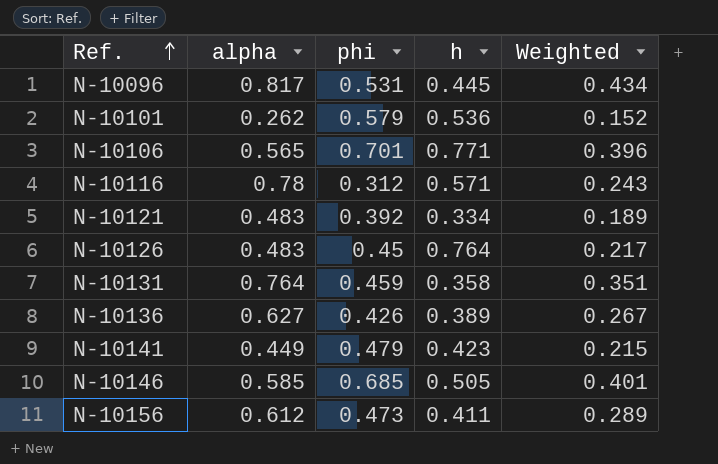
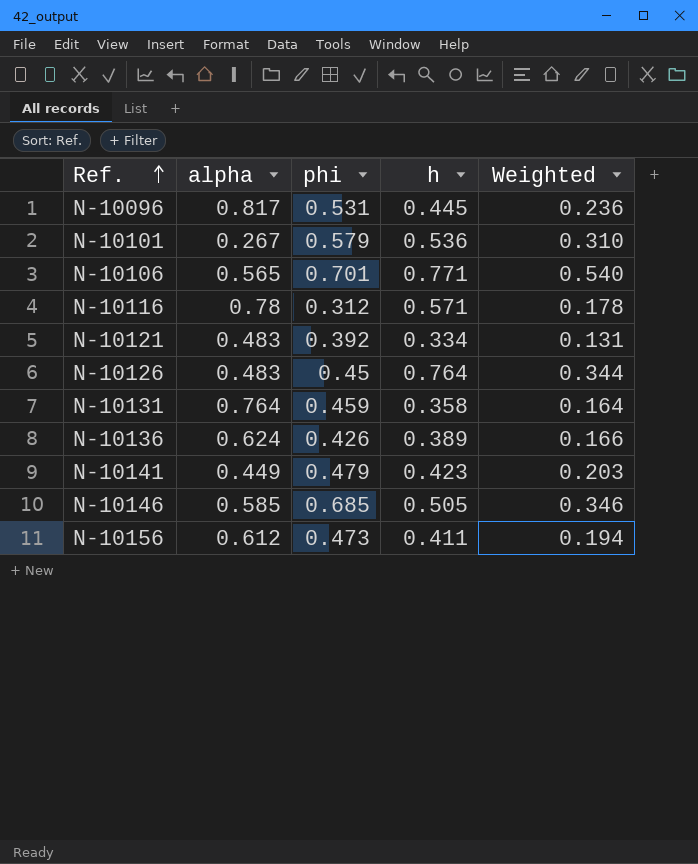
column Weighted | formula: [alpha] * [phi] -> [phi] * [h]
N-10101 | alpha: 0.262 -> 0.267
N-10136 | alpha: 0.627 -> 0.624

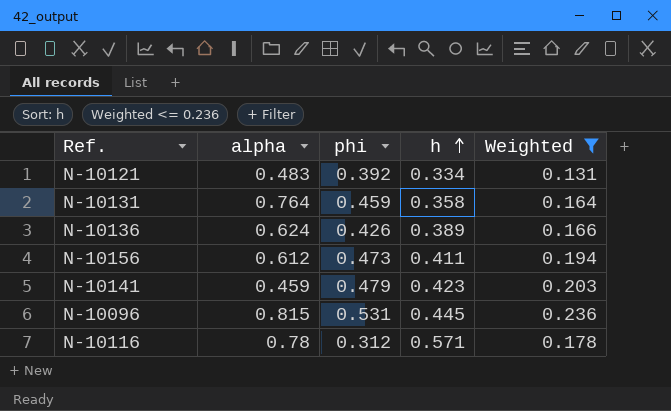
filter: none -> Weighted <= 0.236
row order: Ref. ascending -> h ascending
N-10141 | alpha: 0.449 -> 0.459
N-10096 | alpha: 0.817 -> 0.815

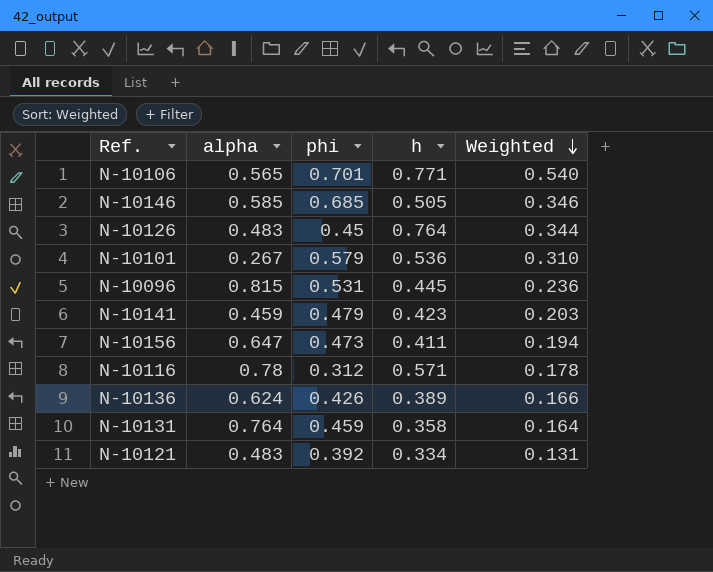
filter: Weighted <= 0.236 -> none
row order: h ascending -> Weighted descending
N-10156 | alpha: 0.612 -> 0.647

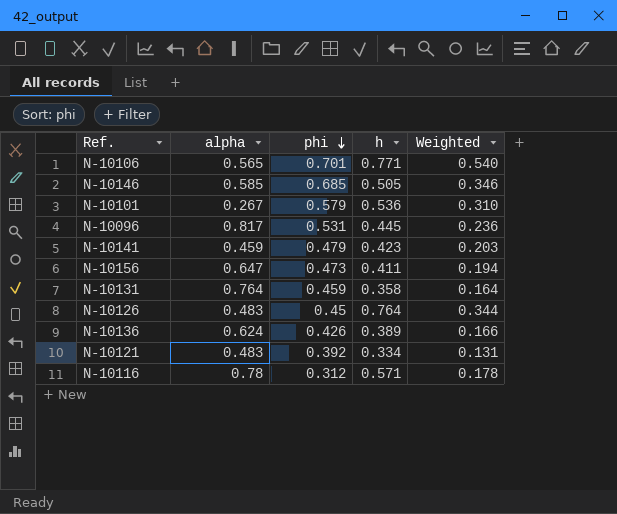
row order: Weighted descending -> phi descending
N-10096 | alpha: 0.815 -> 0.817

